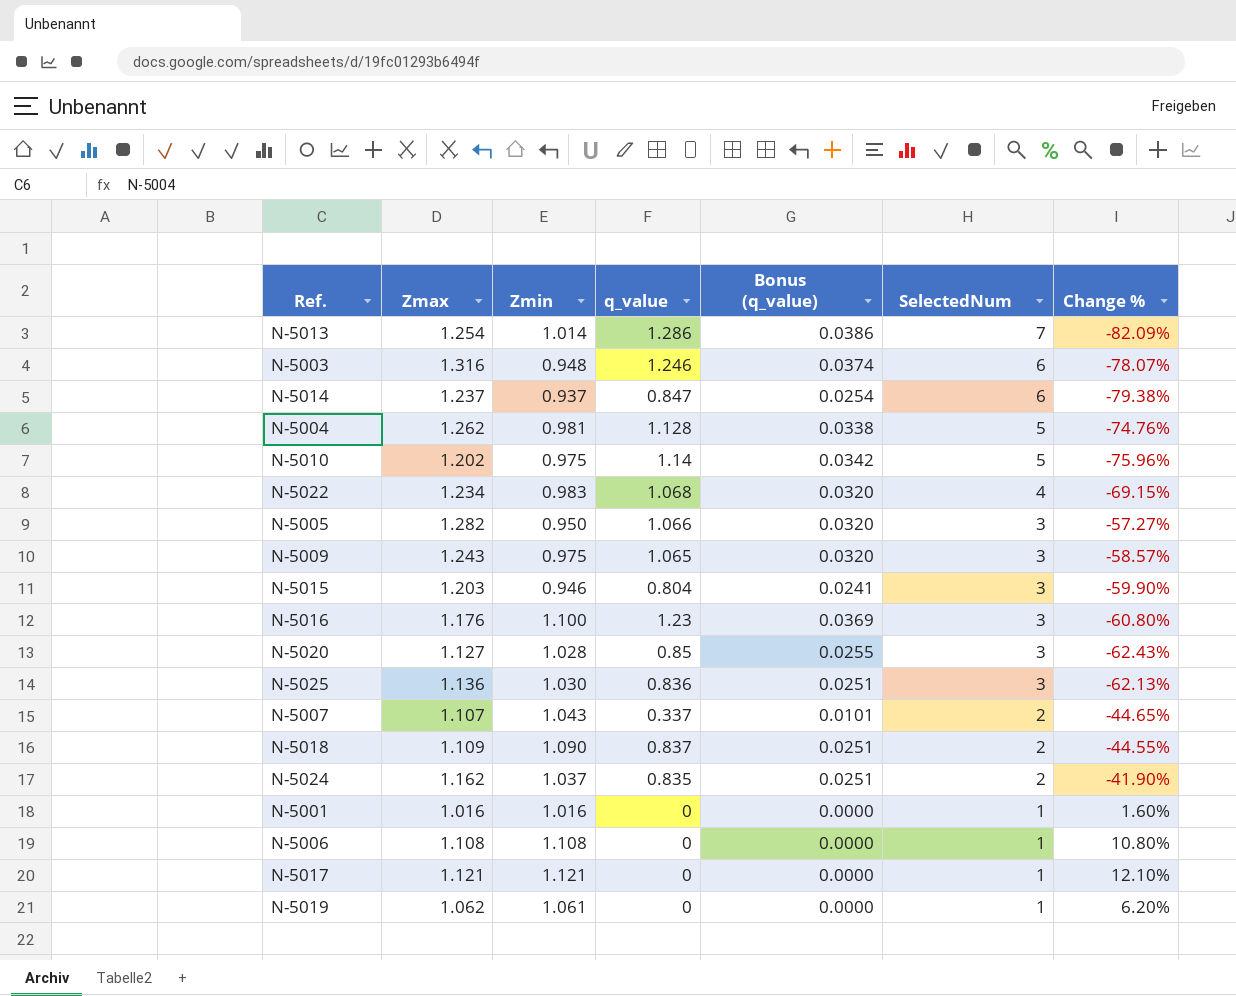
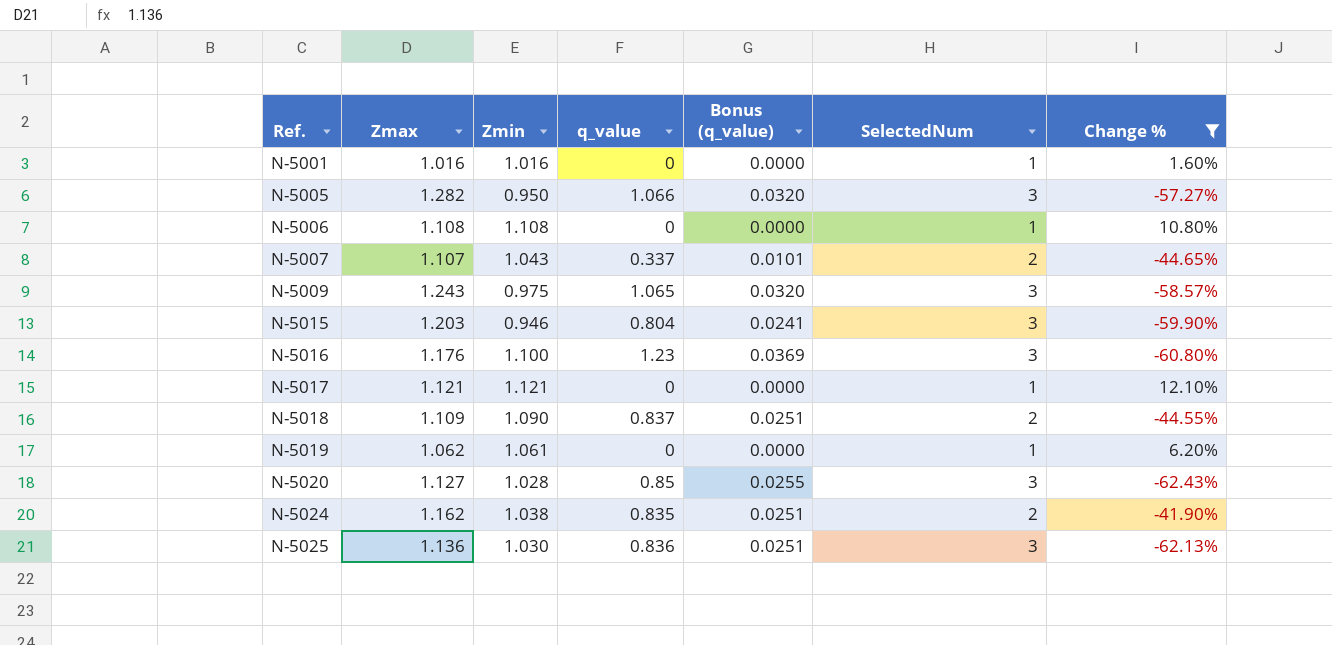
filter: none -> Change % >= -62.43%
row order: SelectedNum descending -> Ref. ascending
N-5024 | Zmin: 1.037 -> 1.038

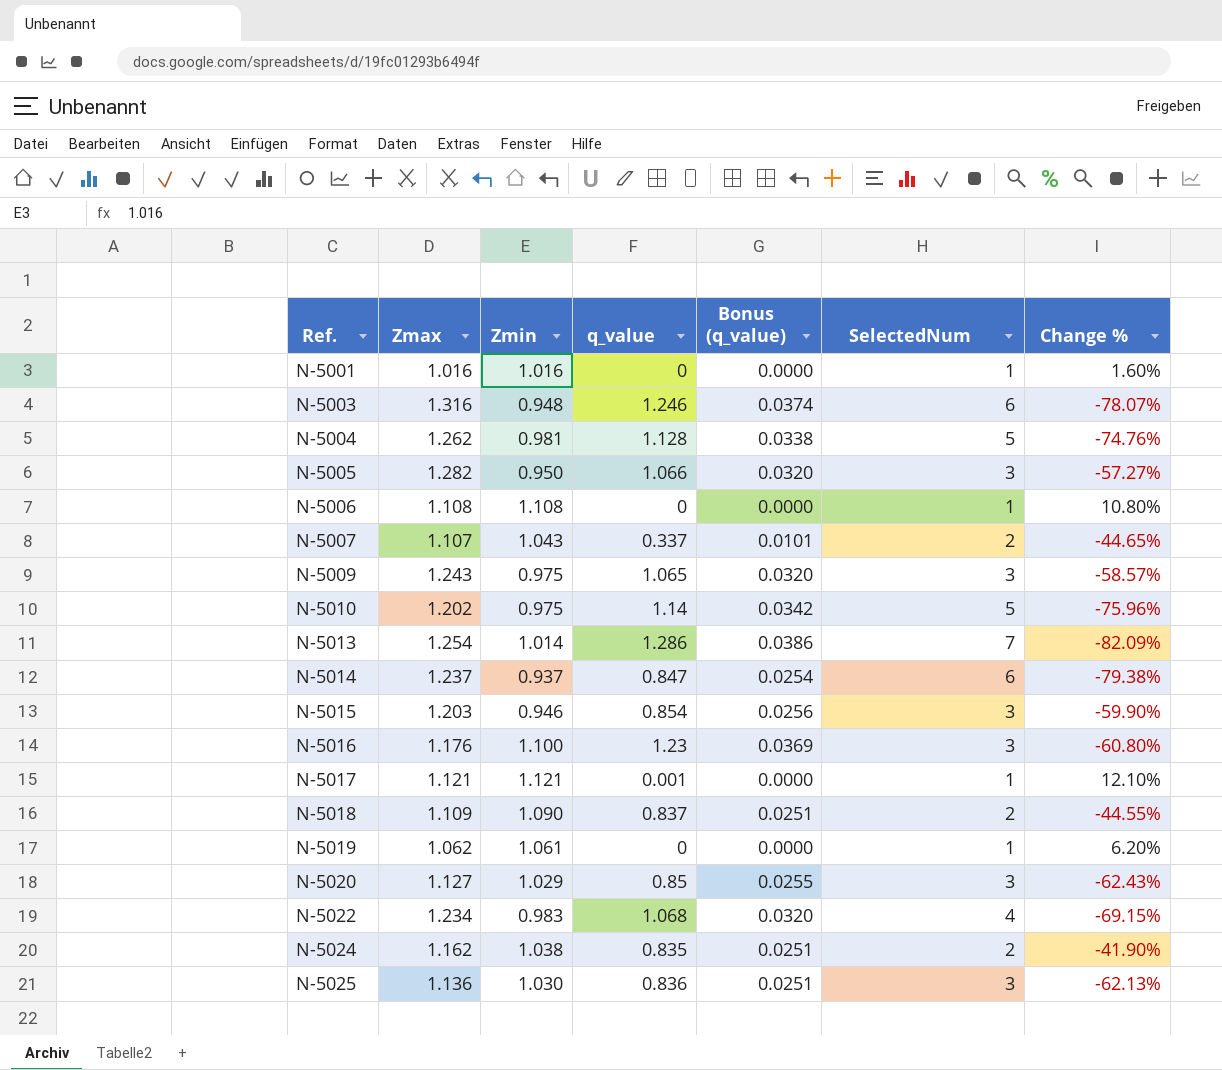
filter: Change % >= -62.43% -> none
N-5015 | q_value: 0.804 -> 0.854
N-5015 | Bonus (q_value): 0.0241 -> 0.0256
N-5017 | q_value: 0 -> 0.001
N-5020 | Zmin: 1.028 -> 1.029

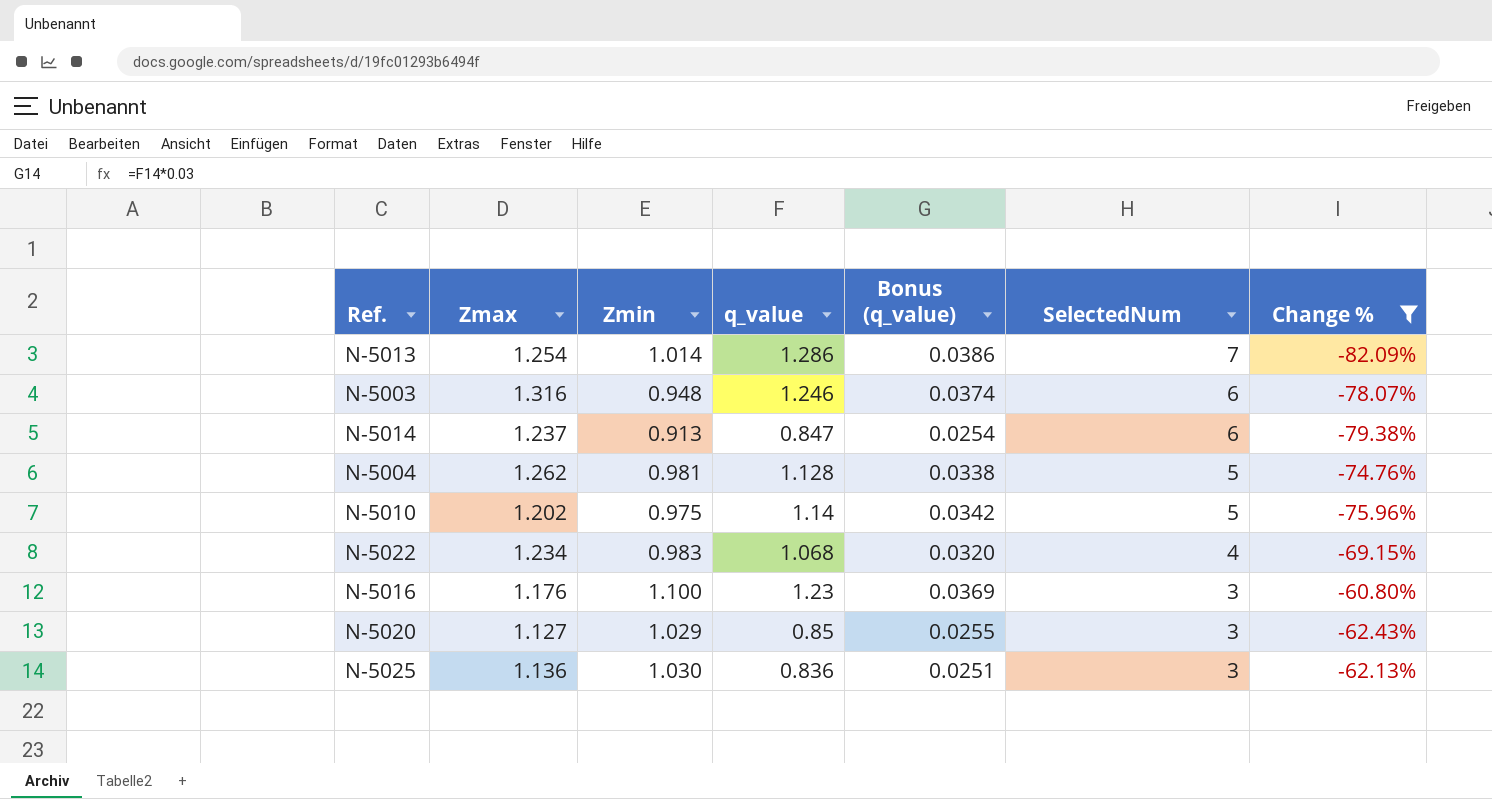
filter: none -> Change % <= -60.80%
row order: Ref. ascending -> SelectedNum descending
N-5014 | Zmin: 0.937 -> 0.913

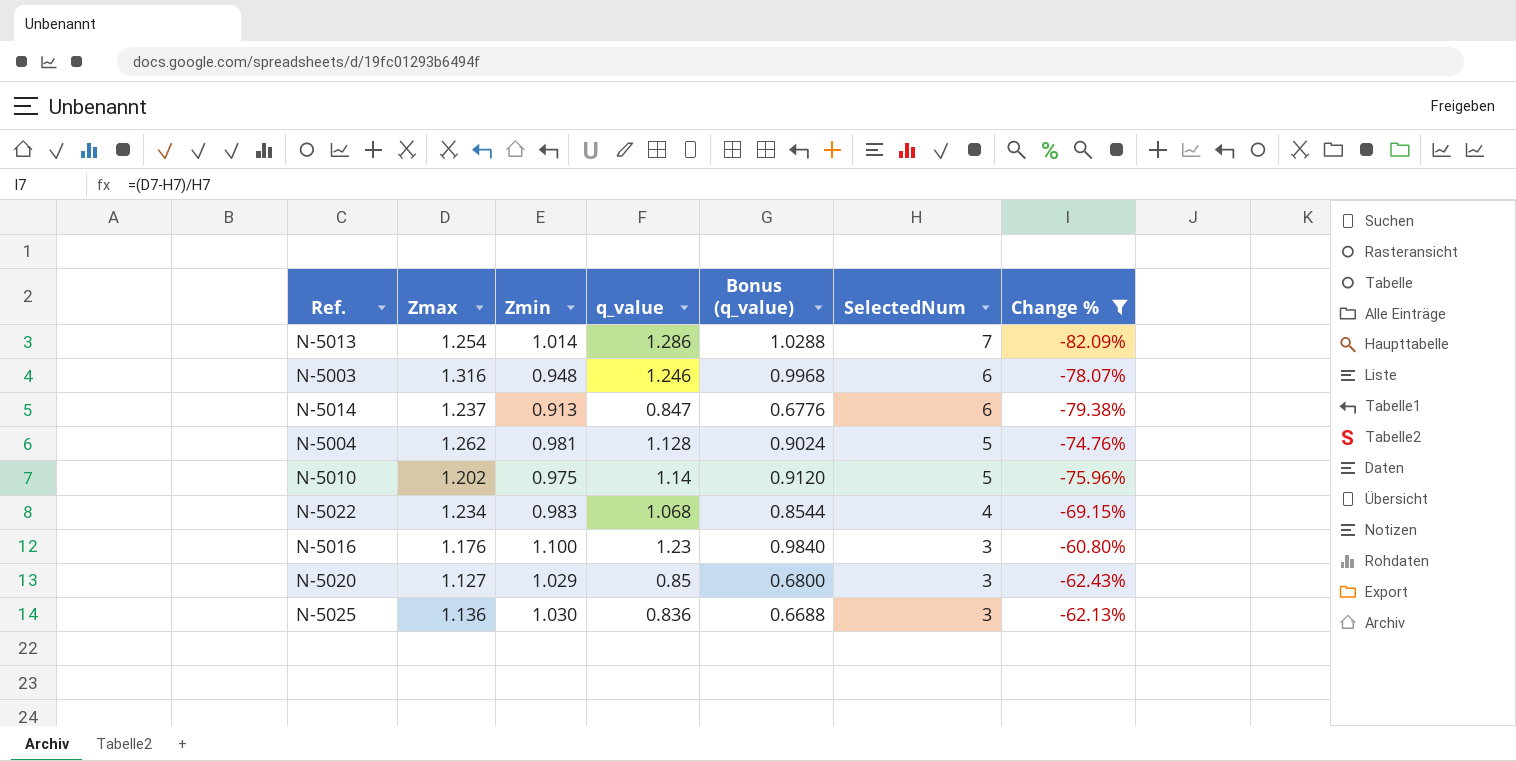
column Bonus (q_value) | formula: [q_value] * 0.03 -> [q_value] * 0.8

